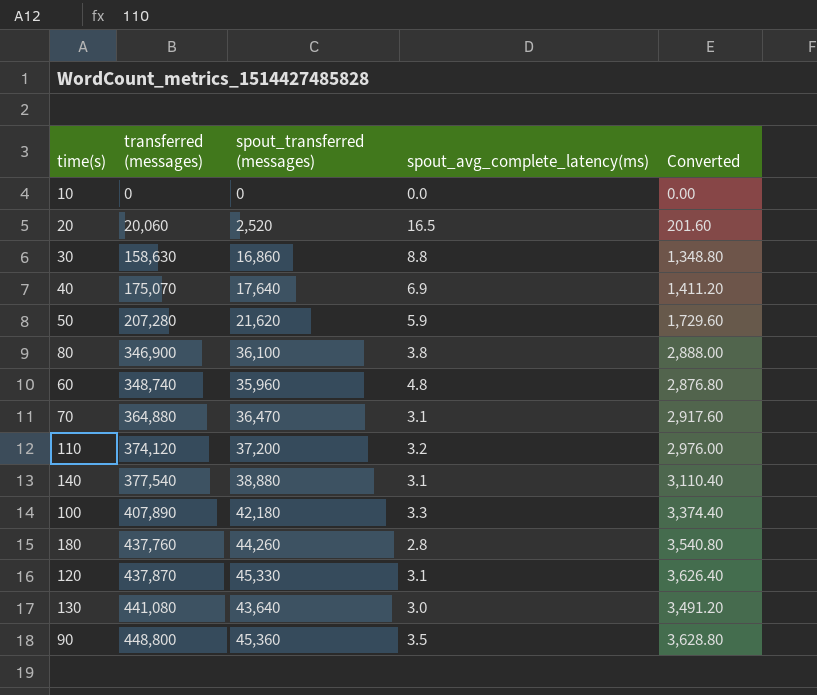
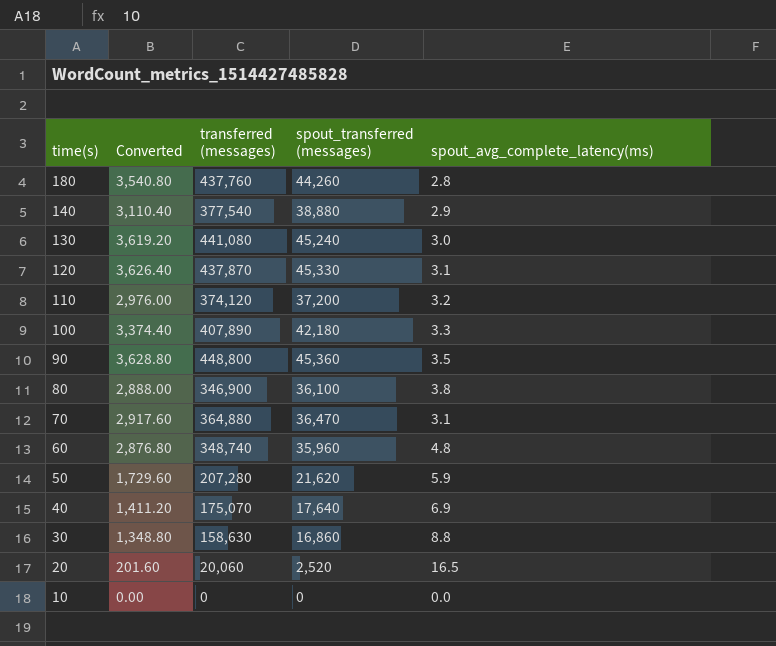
row order: transferred (messages) ascending -> time(s) descending
column Converted | position: 5 -> 2
140 | spout_avg_complete_latency(ms): 3.1 -> 2.9
130 | Converted: 3,491.20 -> 3,619.20
130 | spout_transferred (messages): 43,640 -> 45,240

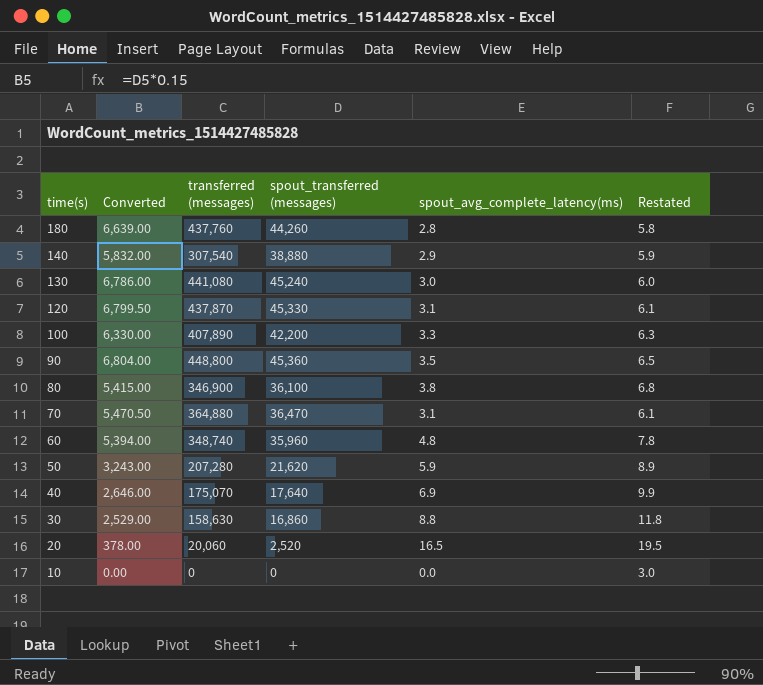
column Converted | formula: [spout_transferred (messages)] * 0.08 -> [spout_transferred (messages)] * 0.15
column Restated | formula: none -> [spout_avg_complete_latency(ms)] + 3
row 110: 2,976.00 | 374,120 | 37,200 | 3.2 -> none
140 | transferred (messages): 377,540 -> 307,540
100 | spout_transferred (messages): 42,180 -> 42,200

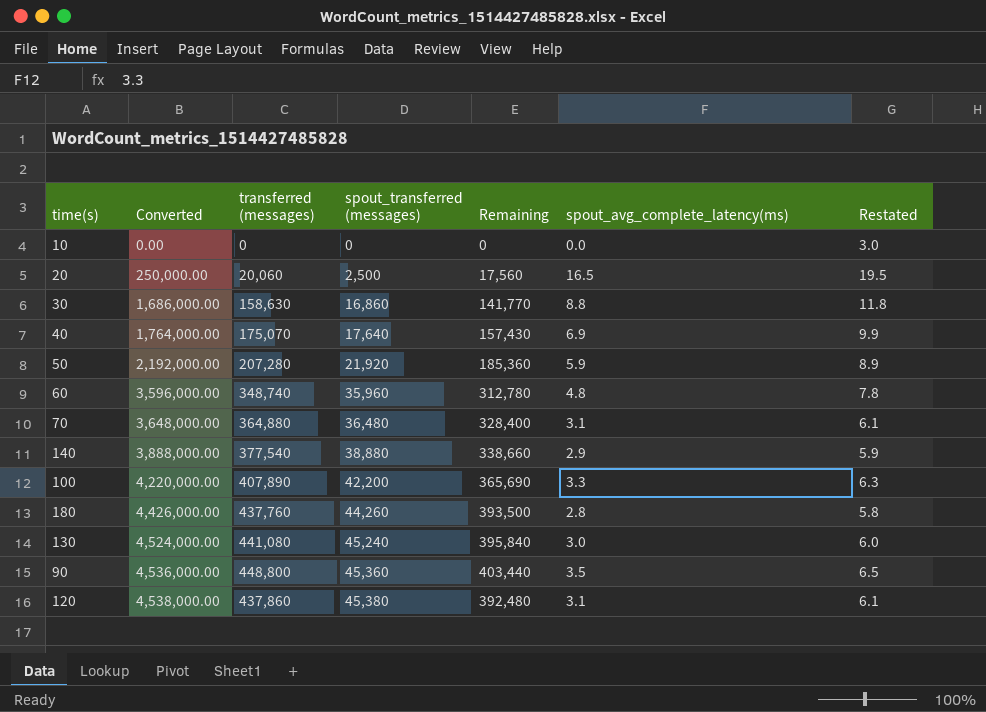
row order: time(s) descending -> Converted ascending
column Converted | formula: [spout_transferred (messages)] * 0.15 -> [spout_transferred (messages)] * 100
column Remaining | formula: none -> [transferred (messages)] - [spout_transferred (messages)]
row 80: 5,415.00 | 346,900 | 36,100 | 3.8 | 6.8 -> none
20 | spout_transferred (messages): 2,520 -> 2,500
50 | spout_transferred (messages): 21,620 -> 21,920
70 | spout_transferred (messages): 36,470 -> 36,480
140 | transferred (messages): 307,540 -> 377,540
120 | transferred (messages): 437,870 -> 437,860
120 | spout_transferred (messages): 45,330 -> 45,380

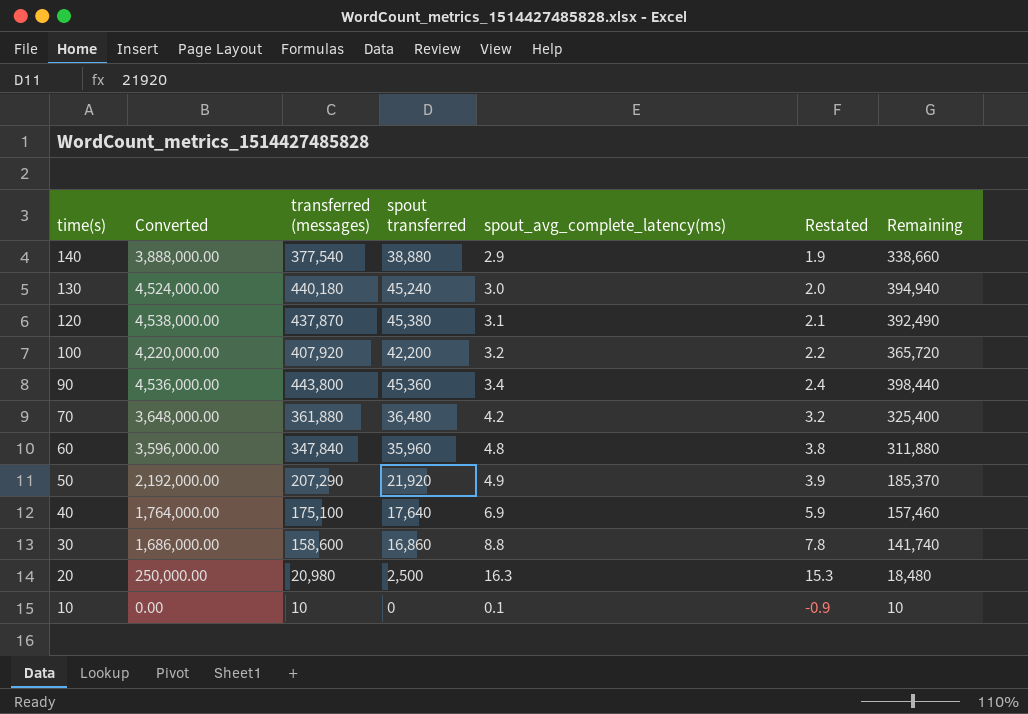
row order: Converted ascending -> time(s) descending
column name: spout_transferred (messages) -> spout transferred
column Restated | formula: [spout_avg_complete_latency(ms)] + 3 -> [spout_avg_complete_latency(ms)] - 1
column Remaining | position: 5 -> 7
row 180: 4,426,000.00 | 437,760 | 44,260 | 393,500 | 2.8 | 5.8 -> none
130 | transferred (messages): 441,080 -> 440,180
130 | Remaining: 395,840 -> 394,940
120 | transferred (messages): 437,860 -> 437,870
120 | Remaining: 392,480 -> 392,490
100 | transferred (messages): 407,890 -> 407,920
100 | spout_avg_complete_latency(ms): 3.3 -> 3.2
100 | Remaining: 365,690 -> 365,720
90 | transferred (messages): 448,800 -> 443,800
90 | spout_avg_complete_latency(ms): 3.5 -> 3.4
90 | Remaining: 403,440 -> 398,440
70 | transferred (messages): 364,880 -> 361,880
70 | spout_avg_complete_latency(ms): 3.1 -> 4.2
70 | Remaining: 328,400 -> 325,400
60 | transferred (messages): 348,740 -> 347,840
60 | Remaining: 312,780 -> 311,880
50 | transferred (messages): 207,280 -> 207,290
50 | spout_avg_complete_latency(ms): 5.9 -> 4.9
50 | Remaining: 185,360 -> 185,370
40 | transferred (messages): 175,070 -> 175,100
40 | Remaining: 157,430 -> 157,460
30 | transferred (messages): 158,630 -> 158,600
30 | Remaining: 141,770 -> 141,740
20 | transferred (messages): 20,060 -> 20,980
20 | spout_avg_complete_latency(ms): 16.5 -> 16.3
20 | Remaining: 17,560 -> 18,480
10 | transferred (messages): 0 -> 10
10 | spout_avg_complete_latency(ms): 0.0 -> 0.1
10 | Remaining: 0 -> 10

